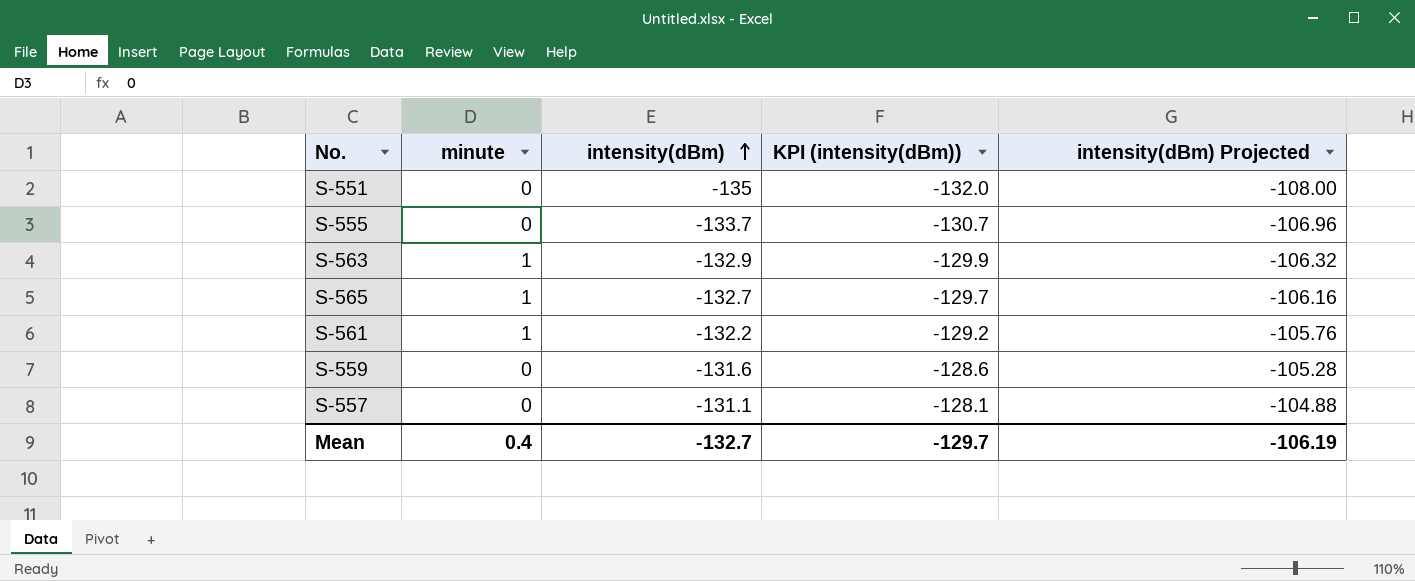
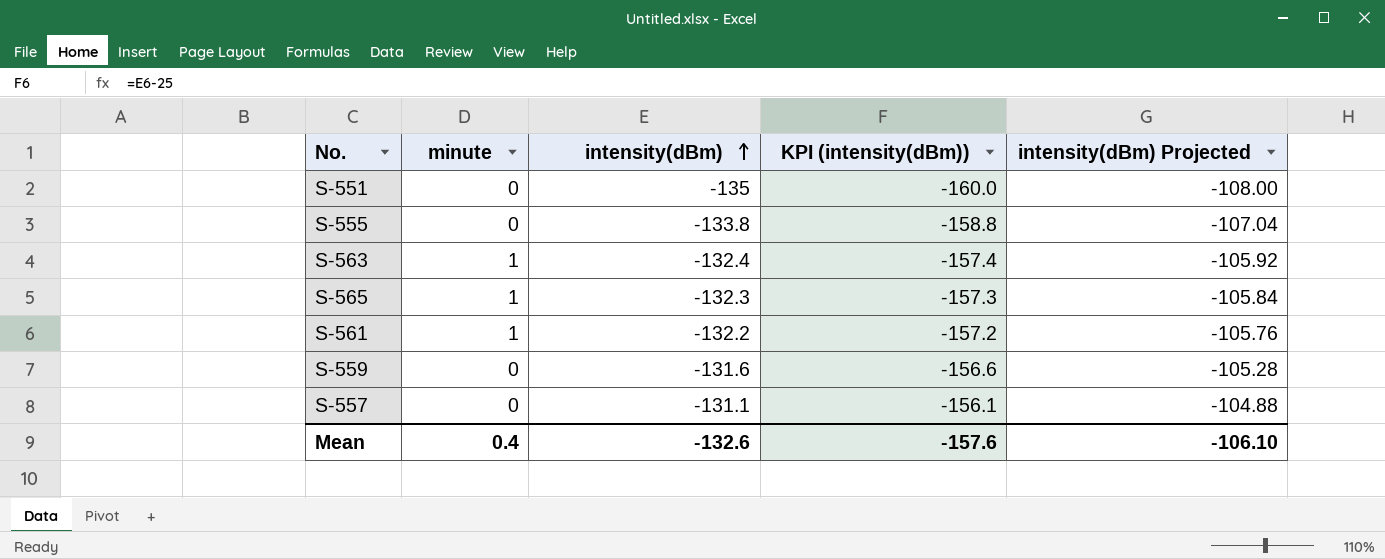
column KPI (intensity(dBm)) | formula: [intensity(dBm)] + 3 -> [intensity(dBm)] - 25
S-555 | intensity(dBm): -133.7 -> -133.8
S-555 | intensity(dBm) Projected: -106.96 -> -107.04
S-563 | intensity(dBm): -132.9 -> -132.4
S-563 | intensity(dBm) Projected: -106.32 -> -105.92
S-565 | intensity(dBm): -132.7 -> -132.3
S-565 | intensity(dBm) Projected: -106.16 -> -105.84
Mean | intensity(dBm): -132.7 -> -132.6
Mean | KPI (intensity(dBm)): -129.7 -> -157.6
Mean | intensity(dBm) Projected: -106.19 -> -106.10

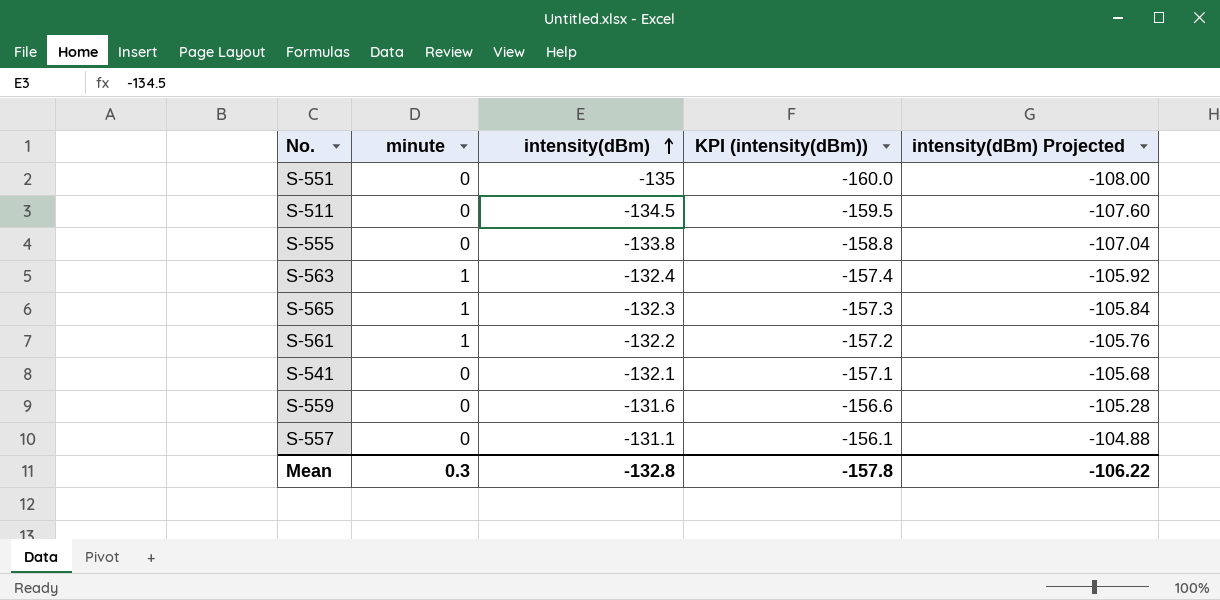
row S-511: none -> 0 | -134.5 | -159.5 | -107.60
row S-541: none -> 0 | -132.1 | -157.1 | -105.68
Mean | minute: 0.4 -> 0.3
Mean | intensity(dBm): -132.6 -> -132.8
Mean | KPI (intensity(dBm)): -157.6 -> -157.8
Mean | intensity(dBm) Projected: -106.10 -> -106.22

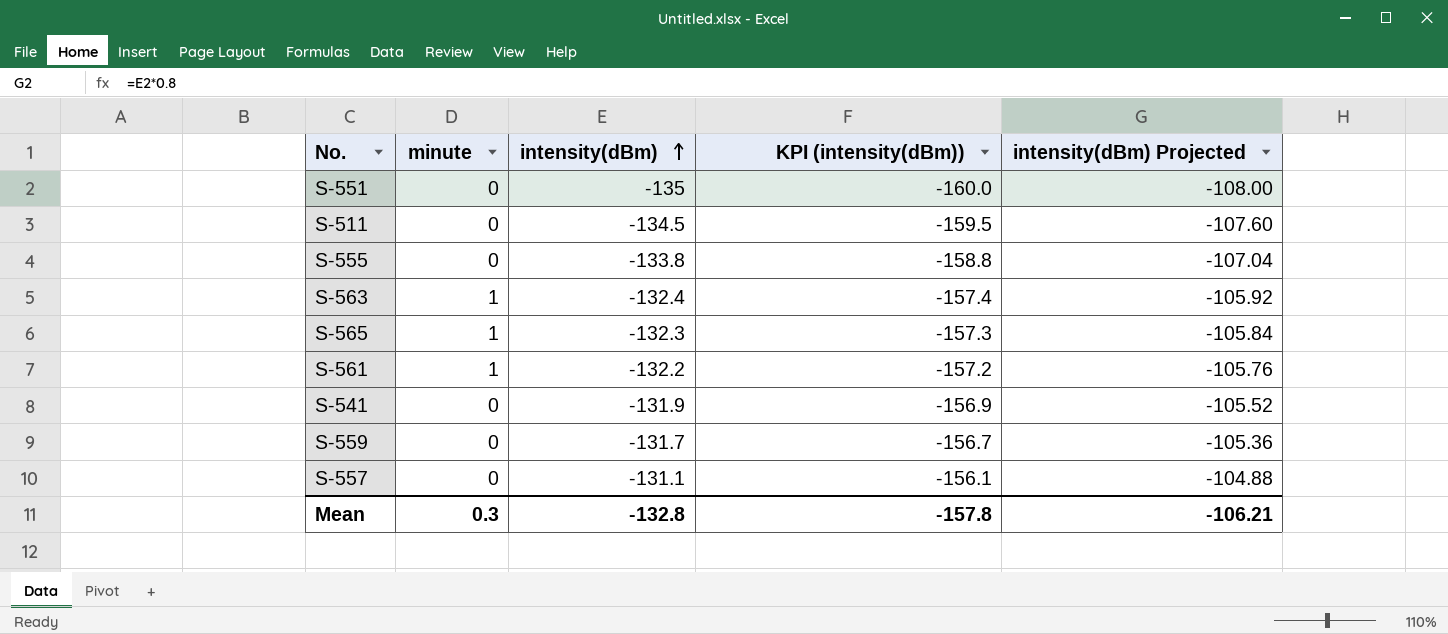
S-541 | intensity(dBm): -132.1 -> -131.9
S-541 | KPI (intensity(dBm)): -157.1 -> -156.9
S-541 | intensity(dBm) Projected: -105.68 -> -105.52
S-559 | intensity(dBm): -131.6 -> -131.7
S-559 | KPI (intensity(dBm)): -156.6 -> -156.7
S-559 | intensity(dBm) Projected: -105.28 -> -105.36
Mean | intensity(dBm) Projected: -106.22 -> -106.21

